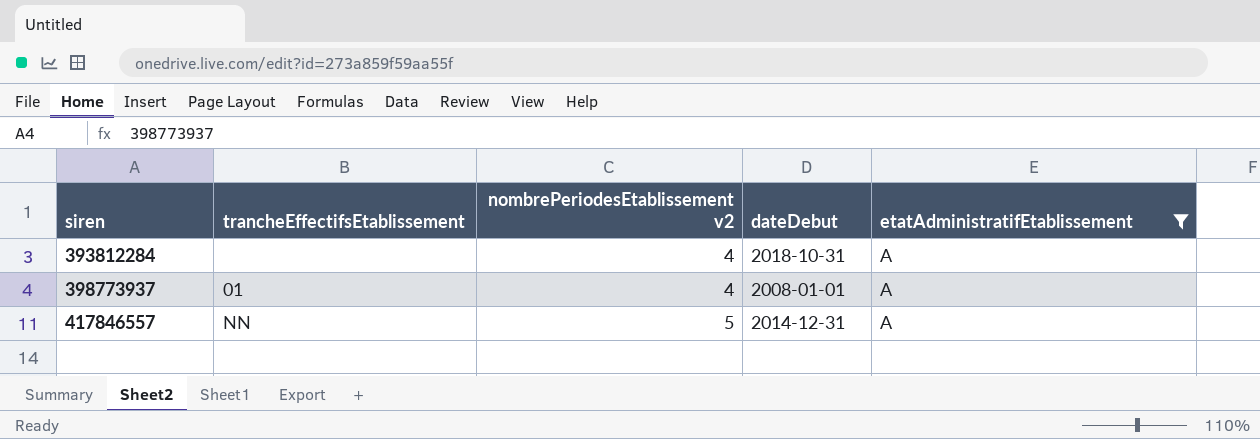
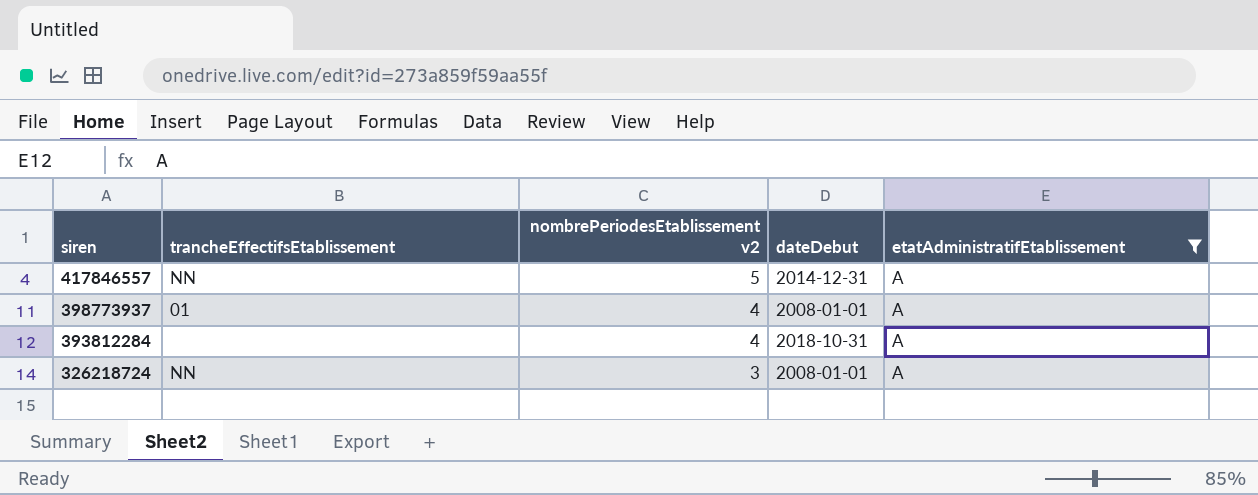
row order: siren ascending -> siren descending
row 326218724: none -> NN | 3 | 2008-01-01 | A

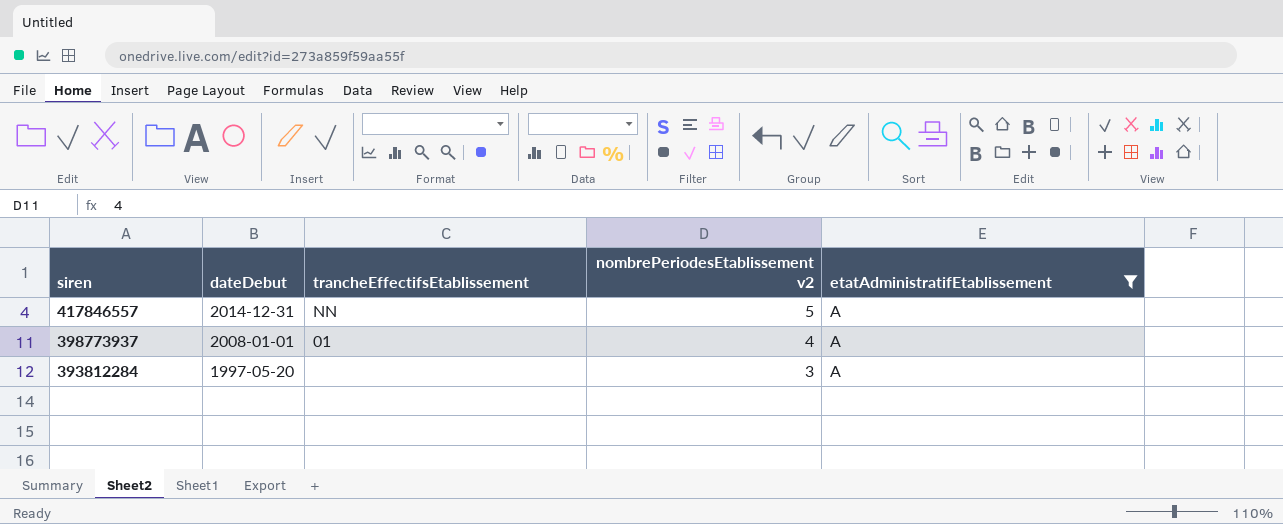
column dateDebut | position: 4 -> 2
row 326218724: NN | 3 | 2008-01-01 | A -> none
393812284 | dateDebut: 2018-10-31 -> 1997-05-20
393812284 | nombrePeriodesEtablissement v2: 4 -> 3

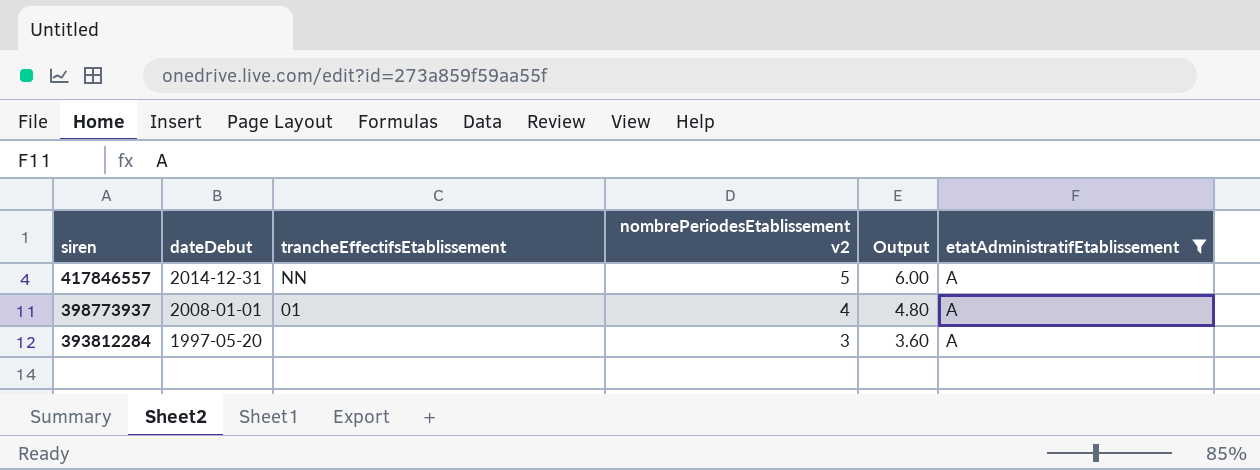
column Output | formula: none -> [nombrePeriodesEtablissement v2] * 1.2

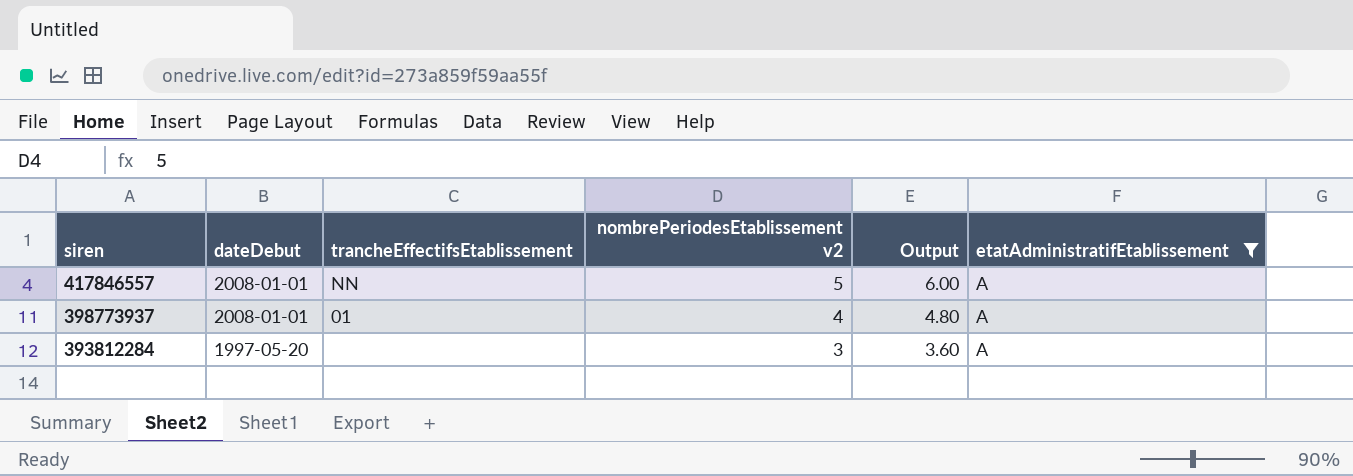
417846557 | dateDebut: 2014-12-31 -> 2008-01-01

